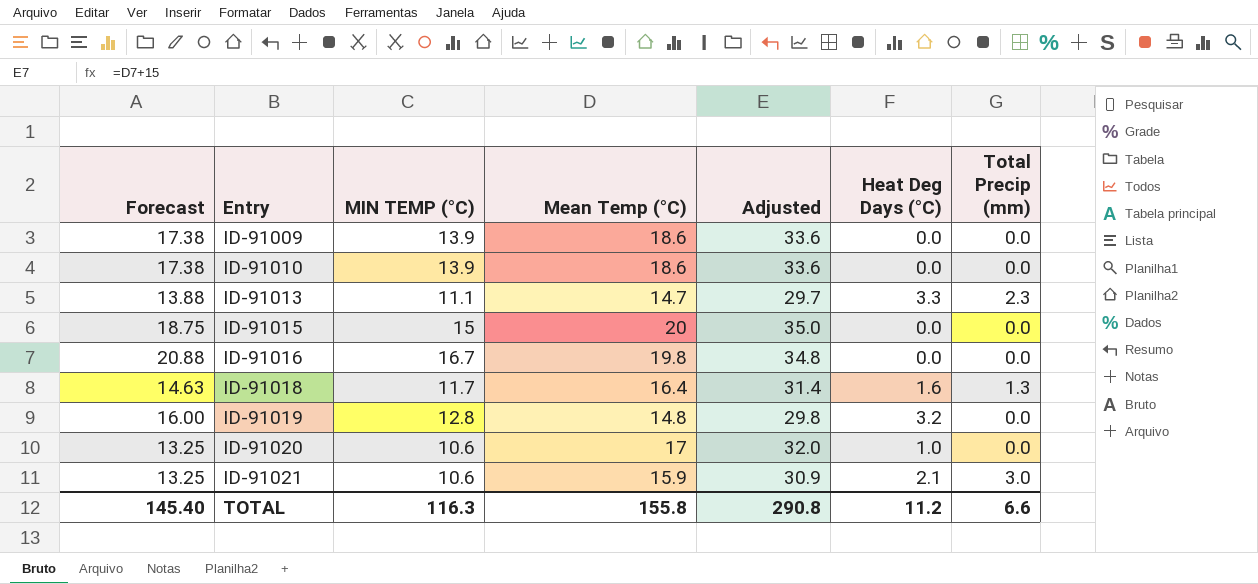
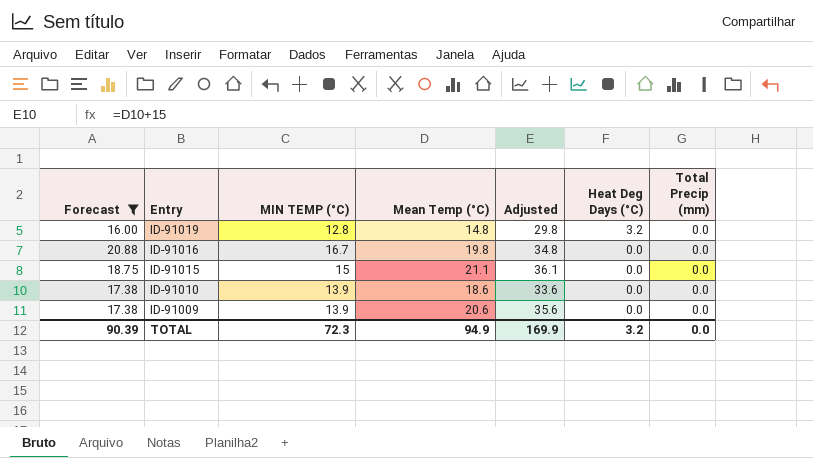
filter: none -> Forecast >= 16.00
row order: Entry ascending -> Entry descending
ID-91015 | Mean Temp (°C): 20 -> 21.1
ID-91015 | Adjusted: 35.0 -> 36.1
ID-91009 | Mean Temp (°C): 18.6 -> 20.6
ID-91009 | Adjusted: 33.6 -> 35.6
TOTAL | Forecast: 145.40 -> 90.39
TOTAL | MIN TEMP (°C): 116.3 -> 72.3
TOTAL | Mean Temp (°C): 155.8 -> 94.9
TOTAL | Adjusted: 290.8 -> 169.9
TOTAL | Heat Deg Days (°C): 11.2 -> 3.2
TOTAL | Total Precip (mm): 6.6 -> 0.0

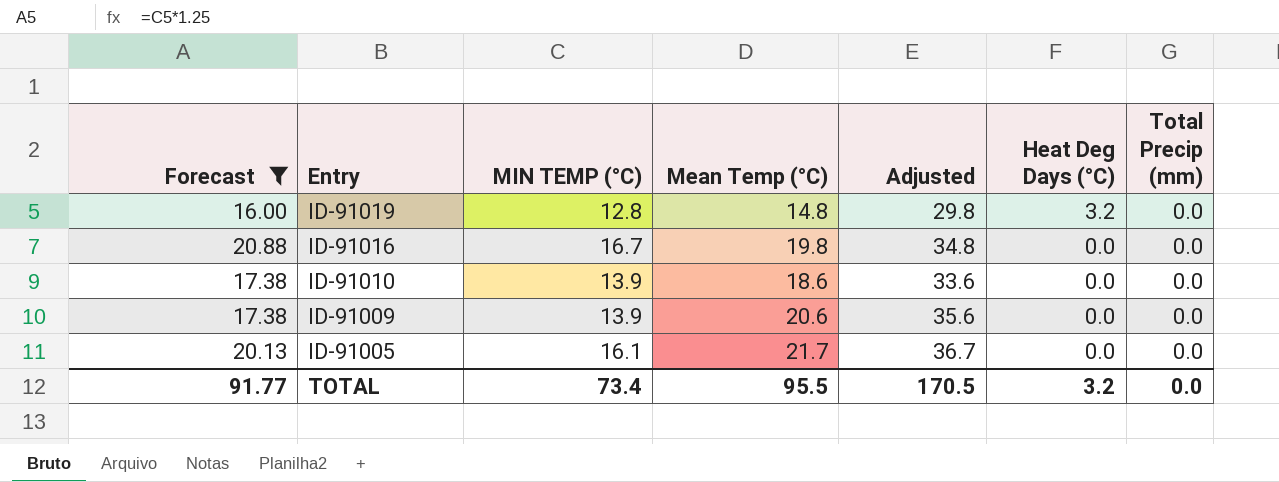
row ID-91015: 18.75 | 15 | 21.1 | 36.1 | 0.0 | 0.0 -> none
row ID-91005: none -> 20.13 | 16.1 | 21.7 | 36.7 | 0.0 | 0.0
TOTAL | Forecast: 90.39 -> 91.77
TOTAL | MIN TEMP (°C): 72.3 -> 73.4
TOTAL | Mean Temp (°C): 94.9 -> 95.5
TOTAL | Adjusted: 169.9 -> 170.5

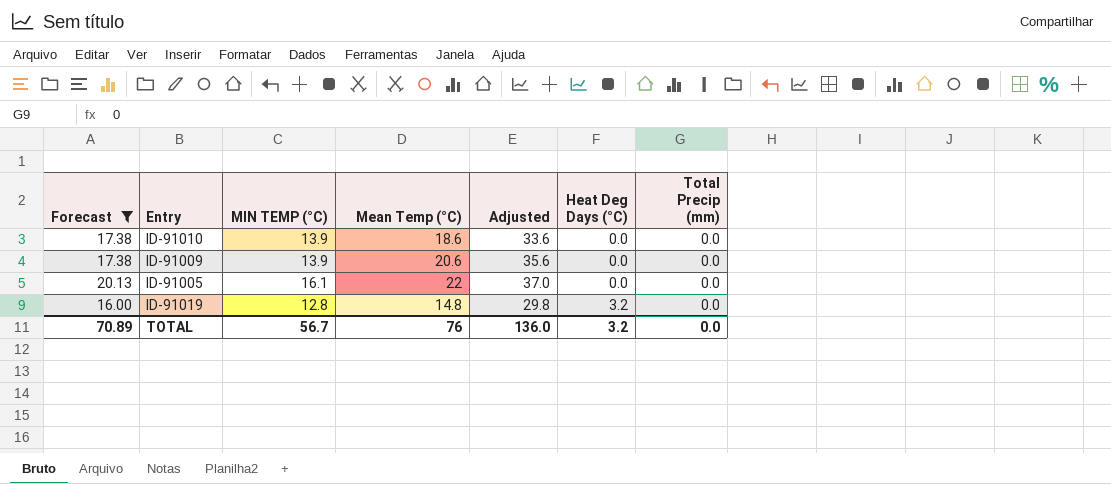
row order: Entry descending -> Heat Deg Days (°C) ascending
row ID-91016: 20.88 | 16.7 | 19.8 | 34.8 | 0.0 | 0.0 -> none
ID-91005 | Mean Temp (°C): 21.7 -> 22
ID-91005 | Adjusted: 36.7 -> 37.0
TOTAL | Forecast: 91.77 -> 70.89
TOTAL | MIN TEMP (°C): 73.4 -> 56.7
TOTAL | Mean Temp (°C): 95.5 -> 76
TOTAL | Adjusted: 170.5 -> 136.0

